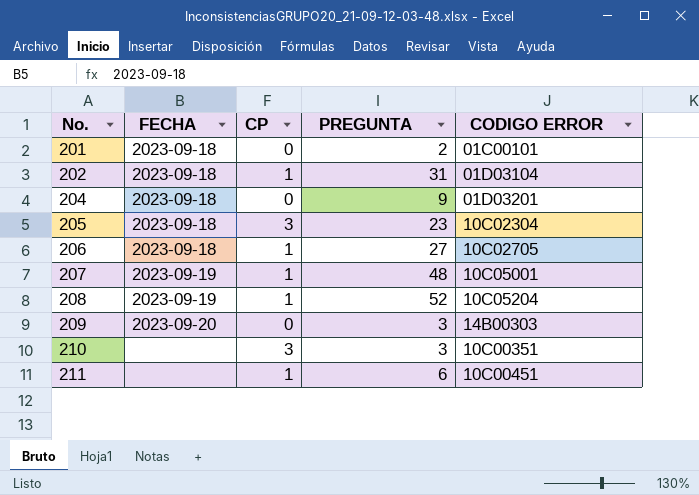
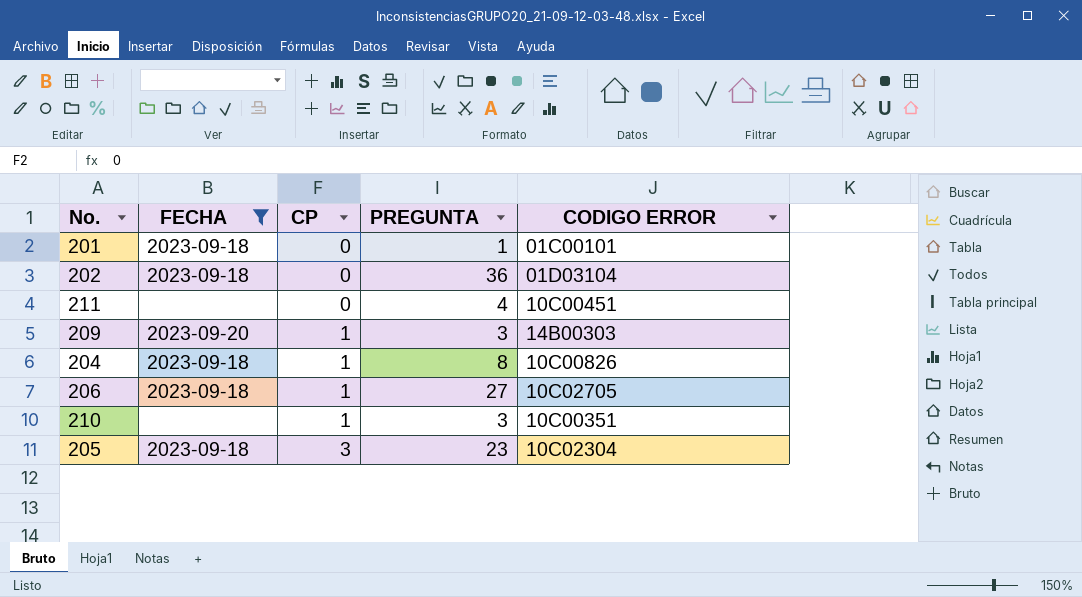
filter: none -> FECHA != 2023-09-19
row order: No. ascending -> CP ascending
201 | PREGUNTA: 2 -> 1
202 | CP: 1 -> 0
202 | PREGUNTA: 31 -> 36
211 | CP: 1 -> 0
211 | PREGUNTA: 6 -> 4
209 | CP: 0 -> 1
204 | CP: 0 -> 1
204 | PREGUNTA: 9 -> 8
204 | CODIGO ERROR: 01D03201 -> 10C00826
210 | CP: 3 -> 1

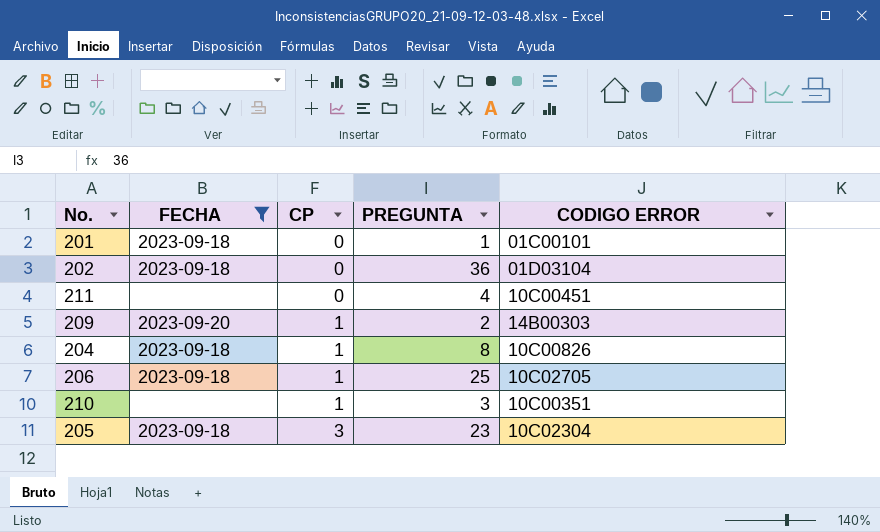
209 | PREGUNTA: 3 -> 2
206 | PREGUNTA: 27 -> 25

